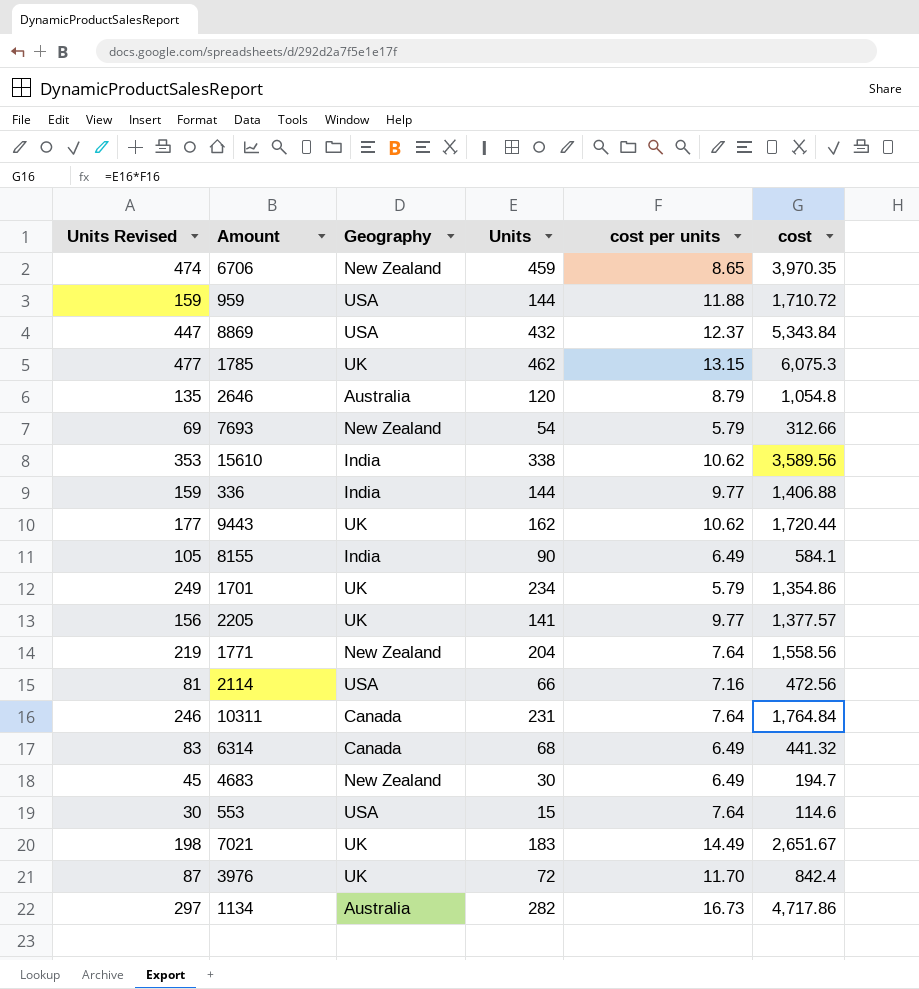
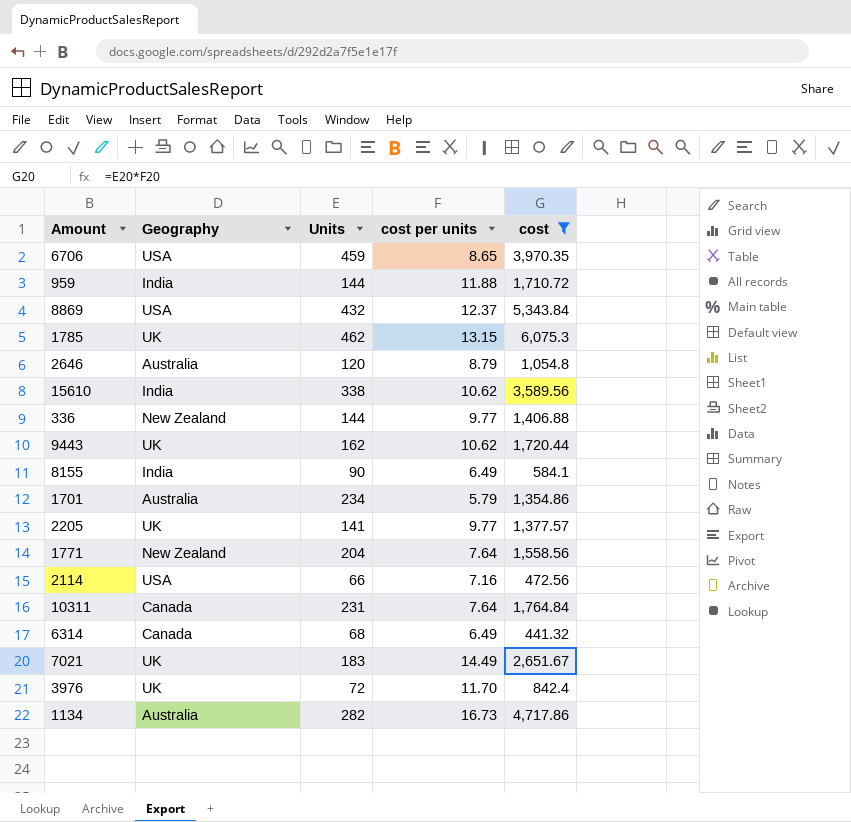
filter: none -> cost >= 441.32
column Units Revised | formula: [Units] + 15 -> none
6706 | Geography: New Zealand -> USA
959 | Geography: USA -> India
336 | Geography: India -> New Zealand
1701 | Geography: UK -> Australia

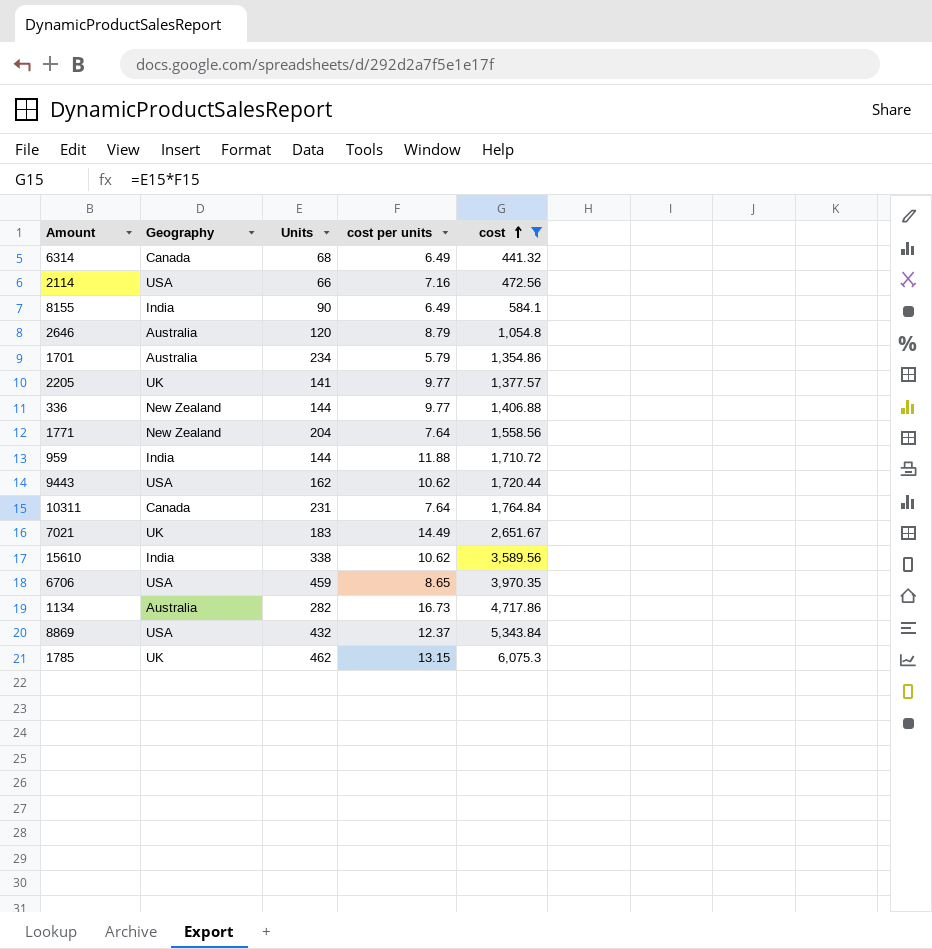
row order: none -> cost ascending
row 3976: UK | 72 | 11.70 | 842.4 -> none
9443 | Geography: UK -> USA

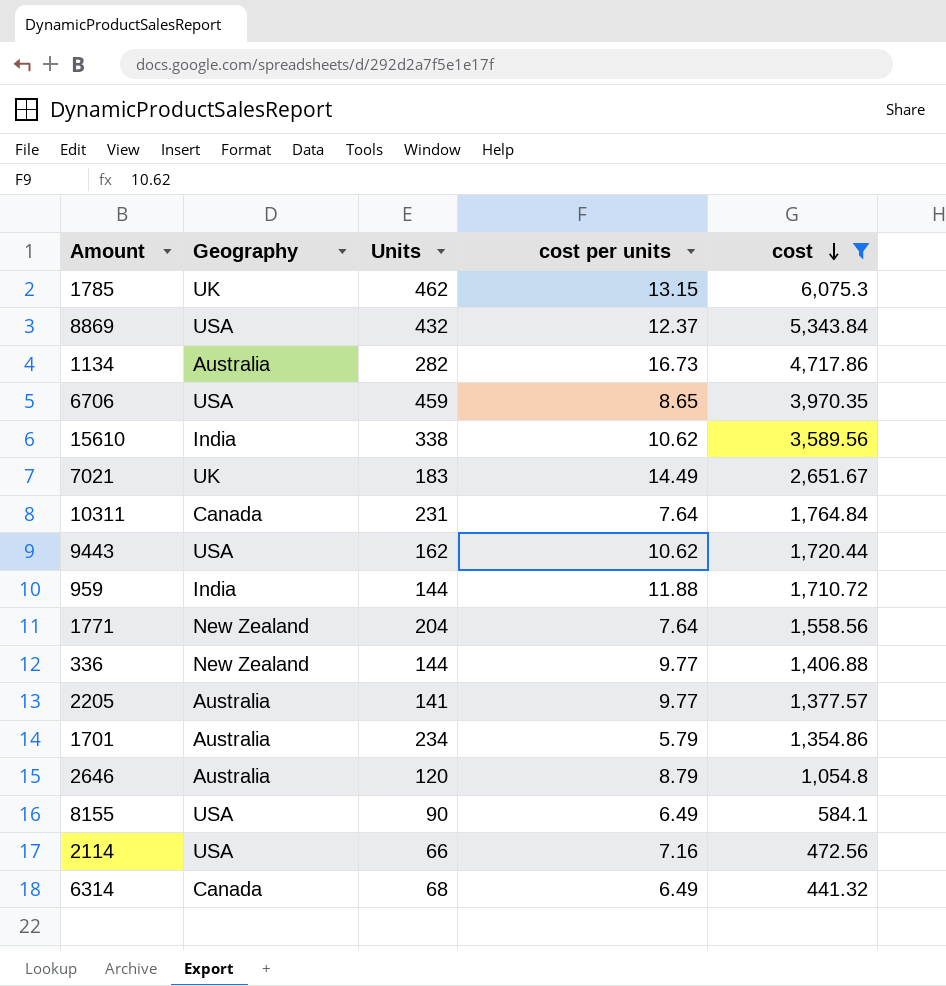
row order: cost ascending -> cost descending
2205 | Geography: UK -> Australia
8155 | Geography: India -> USA

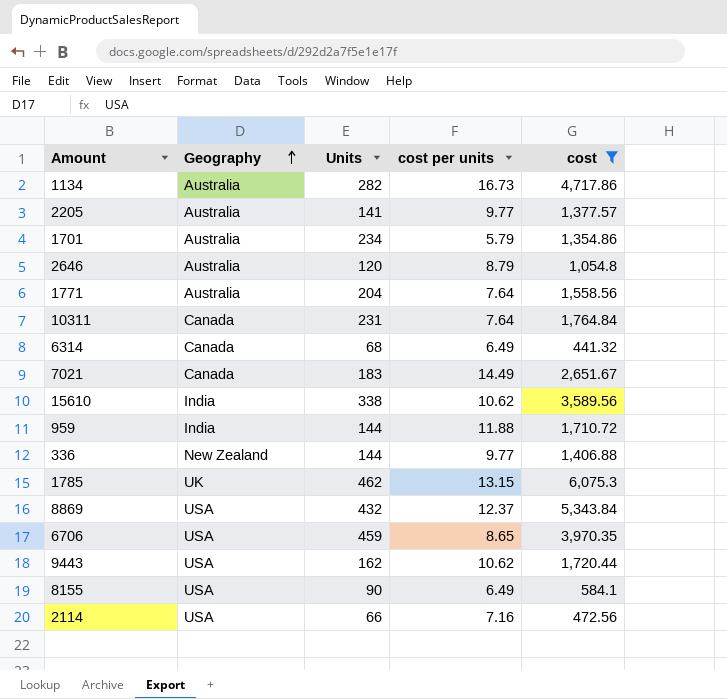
row order: cost descending -> Geography ascending
1771 | Geography: New Zealand -> Australia
7021 | Geography: UK -> Canada

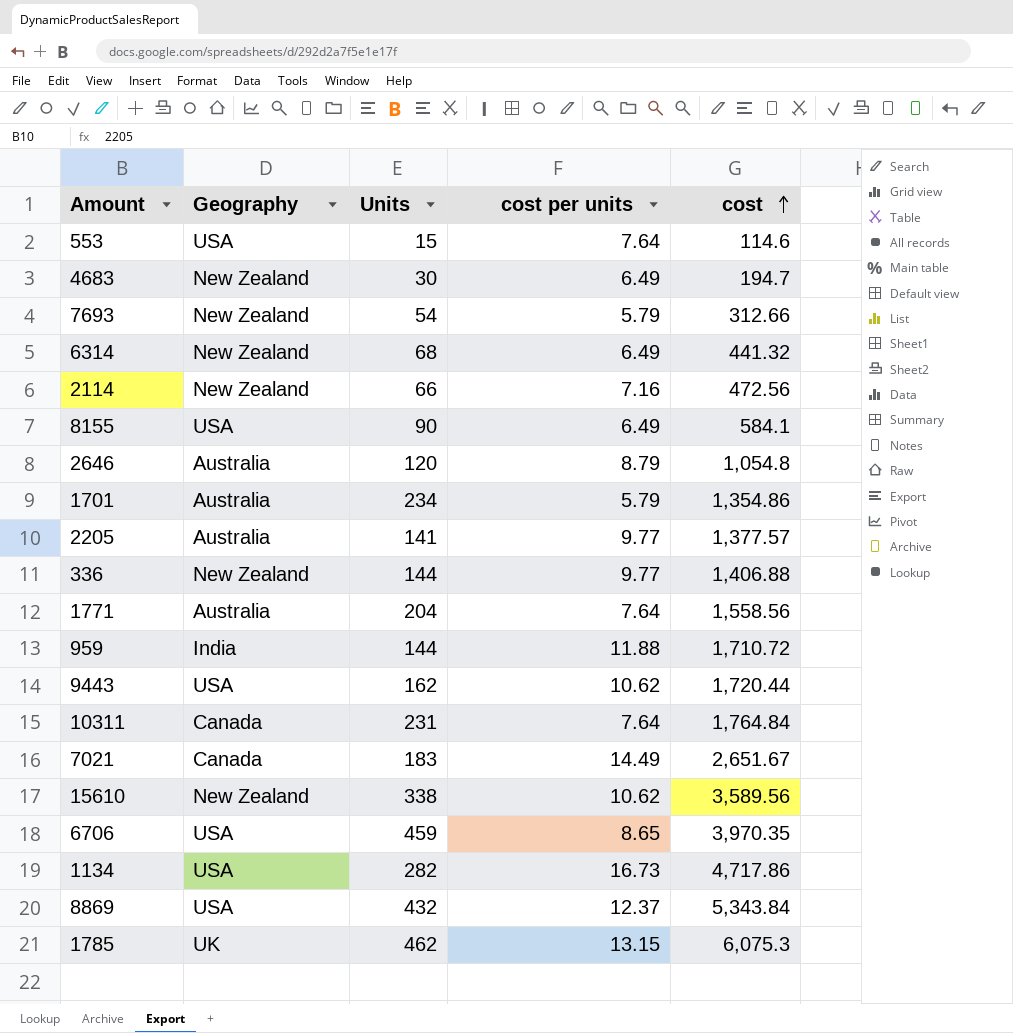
filter: cost >= 441.32 -> none
row order: Geography ascending -> cost ascending
6314 | Geography: Canada -> New Zealand
2114 | Geography: USA -> New Zealand
15610 | Geography: India -> New Zealand
1134 | Geography: Australia -> USA

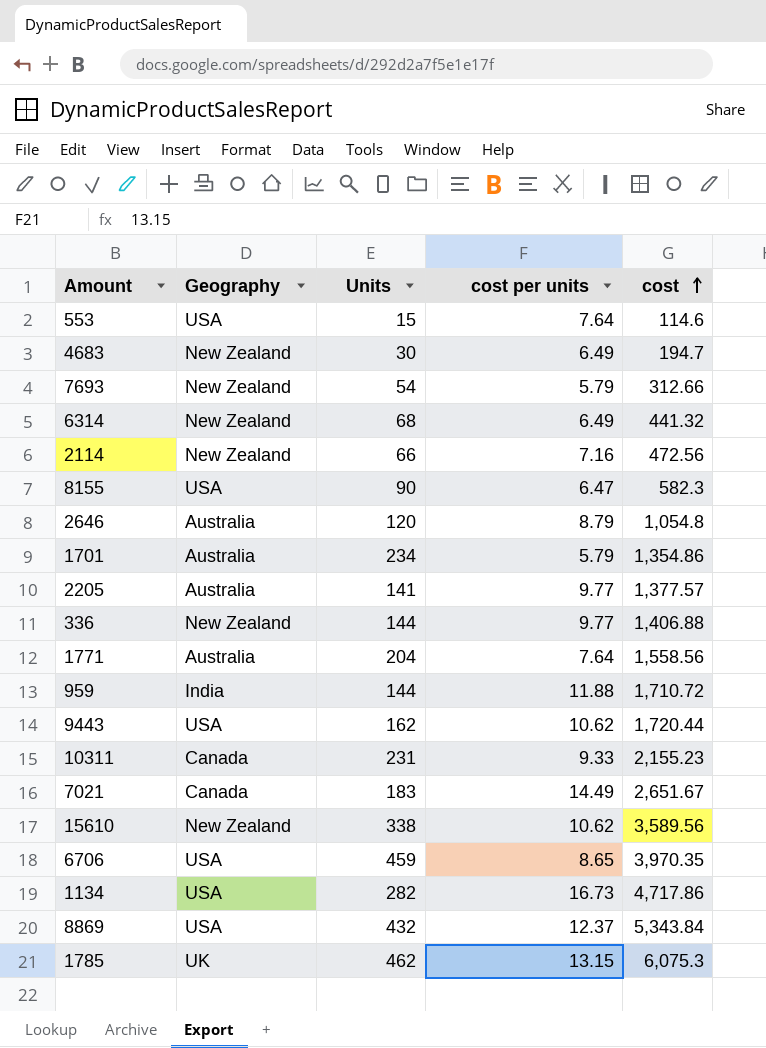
8155 | cost per units: 6.49 -> 6.47
8155 | cost: 584.1 -> 582.3
10311 | cost per units: 7.64 -> 9.33
10311 | cost: 1,764.84 -> 2,155.23

